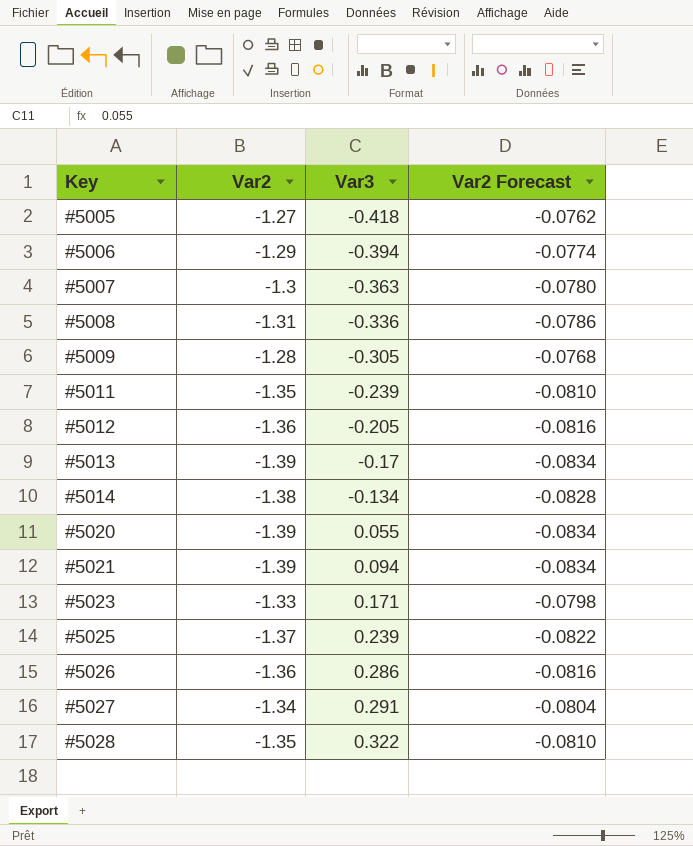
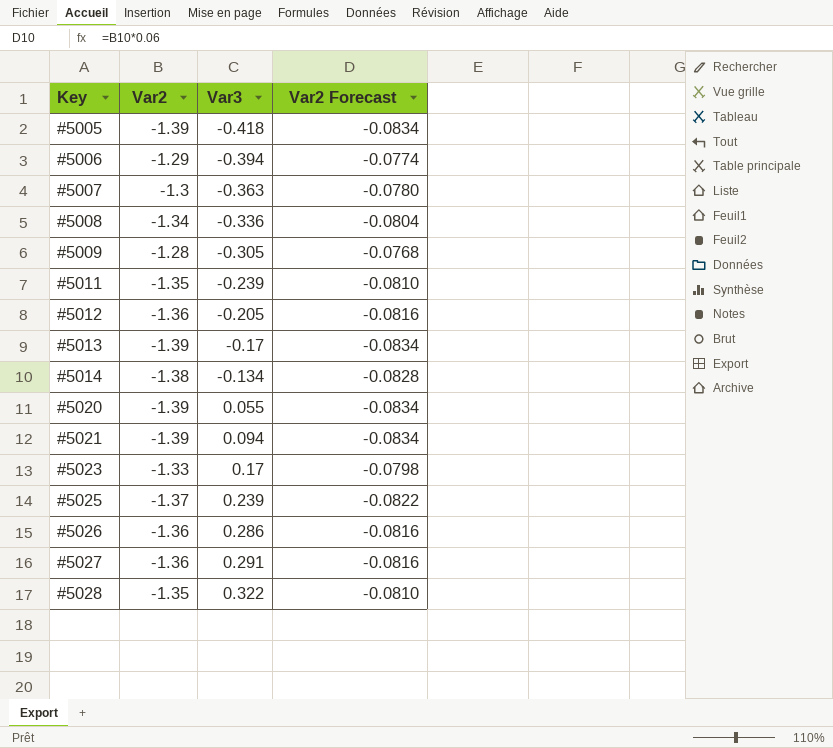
#5005 | Var2: -1.27 -> -1.39
#5005 | Var2 Forecast: -0.0762 -> -0.0834
#5008 | Var2: -1.31 -> -1.34
#5008 | Var2 Forecast: -0.0786 -> -0.0804
#5023 | Var3: 0.171 -> 0.17
#5027 | Var2: -1.34 -> -1.36
#5027 | Var2 Forecast: -0.0804 -> -0.0816

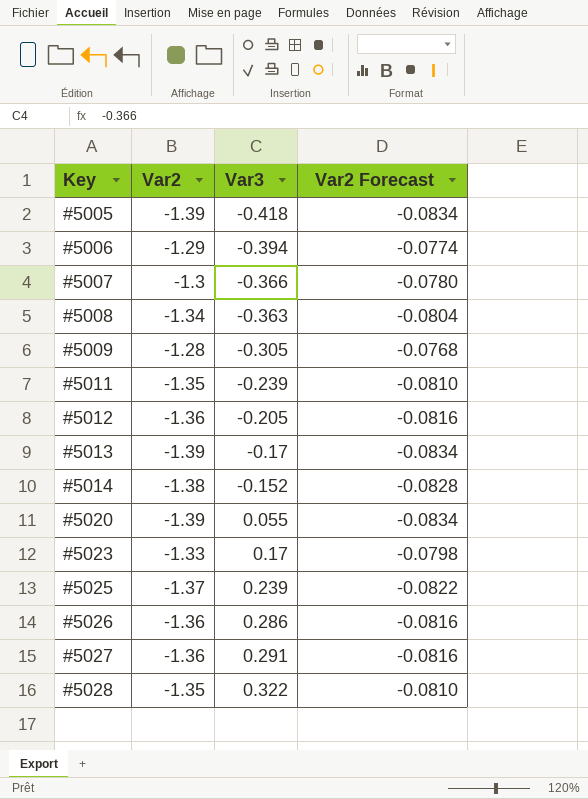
row #5021: -1.39 | 0.094 | -0.0834 -> none
#5007 | Var3: -0.363 -> -0.366
#5008 | Var3: -0.336 -> -0.363
#5014 | Var3: -0.134 -> -0.152

